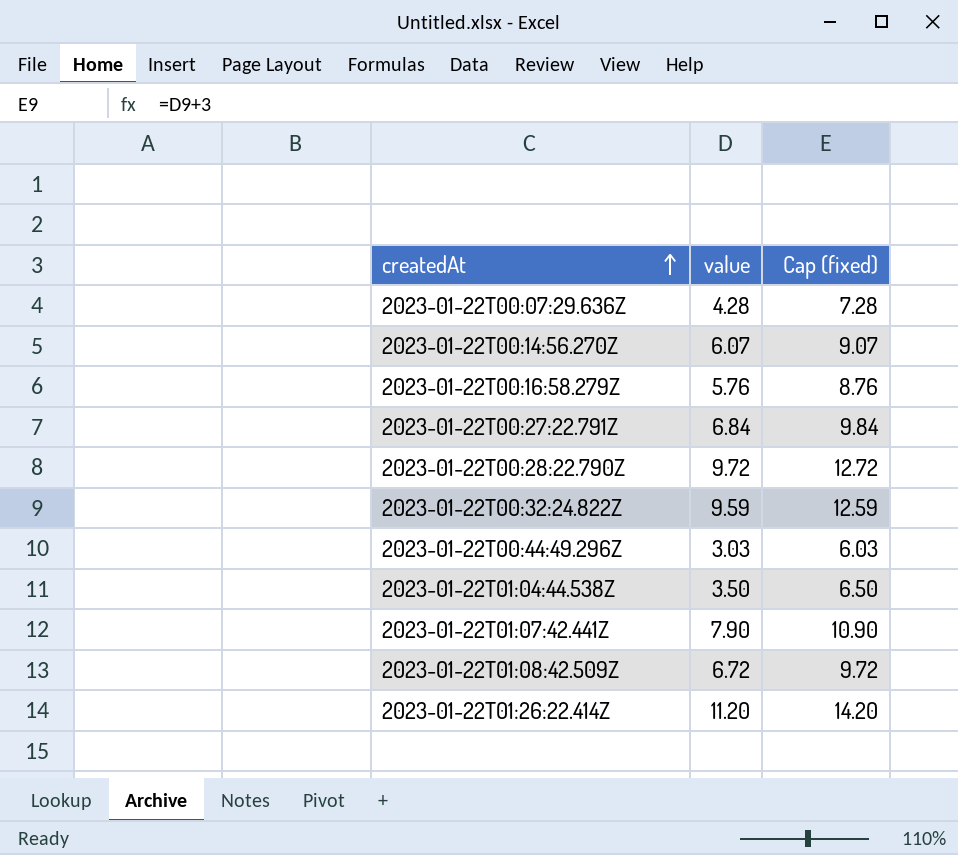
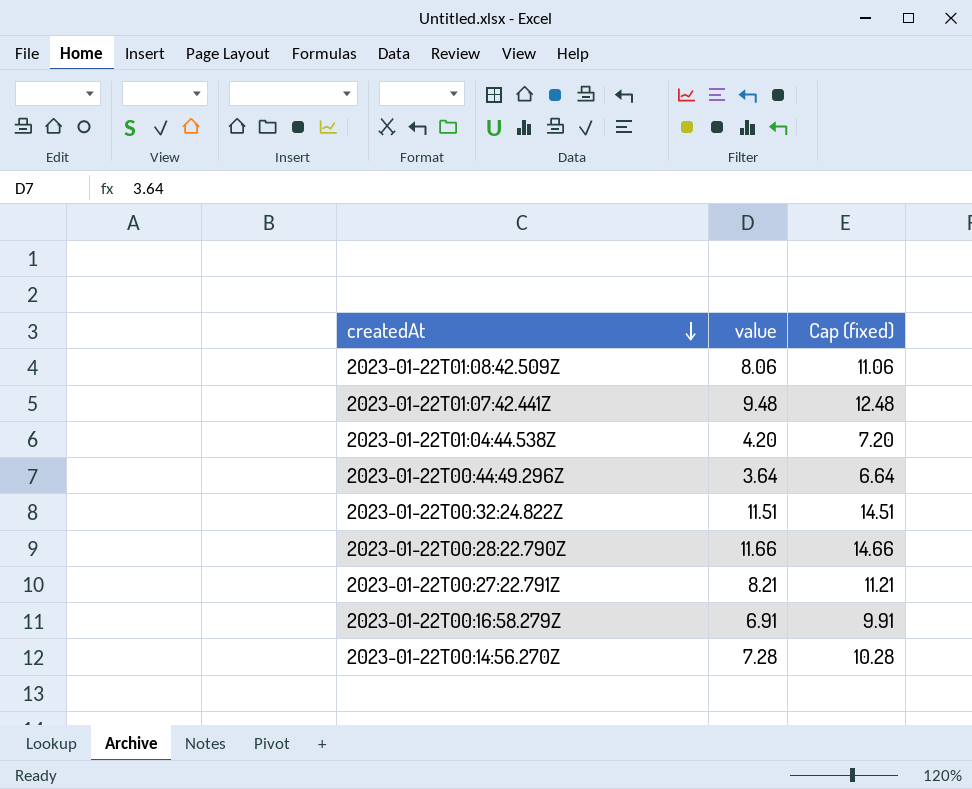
row order: createdAt ascending -> createdAt descending
row 2023-01-22T00:07:29.636Z: 4.28 | 7.28 -> none
row 2023-01-22T01:26:22.414Z: 11.20 | 14.20 -> none
2023-01-22T01:08:42.509Z | value: 6.72 -> 8.06
2023-01-22T01:08:42.509Z | Cap (fixed): 9.72 -> 11.06
2023-01-22T01:07:42.441Z | value: 7.90 -> 9.48
2023-01-22T01:07:42.441Z | Cap (fixed): 10.90 -> 12.48
2023-01-22T01:04:44.538Z | value: 3.50 -> 4.20
2023-01-22T01:04:44.538Z | Cap (fixed): 6.50 -> 7.20
2023-01-22T00:44:49.296Z | value: 3.03 -> 3.64
2023-01-22T00:44:49.296Z | Cap (fixed): 6.03 -> 6.64
2023-01-22T00:32:24.822Z | value: 9.59 -> 11.51
2023-01-22T00:32:24.822Z | Cap (fixed): 12.59 -> 14.51
2023-01-22T00:28:22.790Z | value: 9.72 -> 11.66
2023-01-22T00:28:22.790Z | Cap (fixed): 12.72 -> 14.66
2023-01-22T00:27:22.791Z | value: 6.84 -> 8.21
2023-01-22T00:27:22.791Z | Cap (fixed): 9.84 -> 11.21
2023-01-22T00:16:58.279Z | value: 5.76 -> 6.91
2023-01-22T00:16:58.279Z | Cap (fixed): 8.76 -> 9.91
2023-01-22T00:14:56.270Z | value: 6.07 -> 7.28
2023-01-22T00:14:56.270Z | Cap (fixed): 9.07 -> 10.28

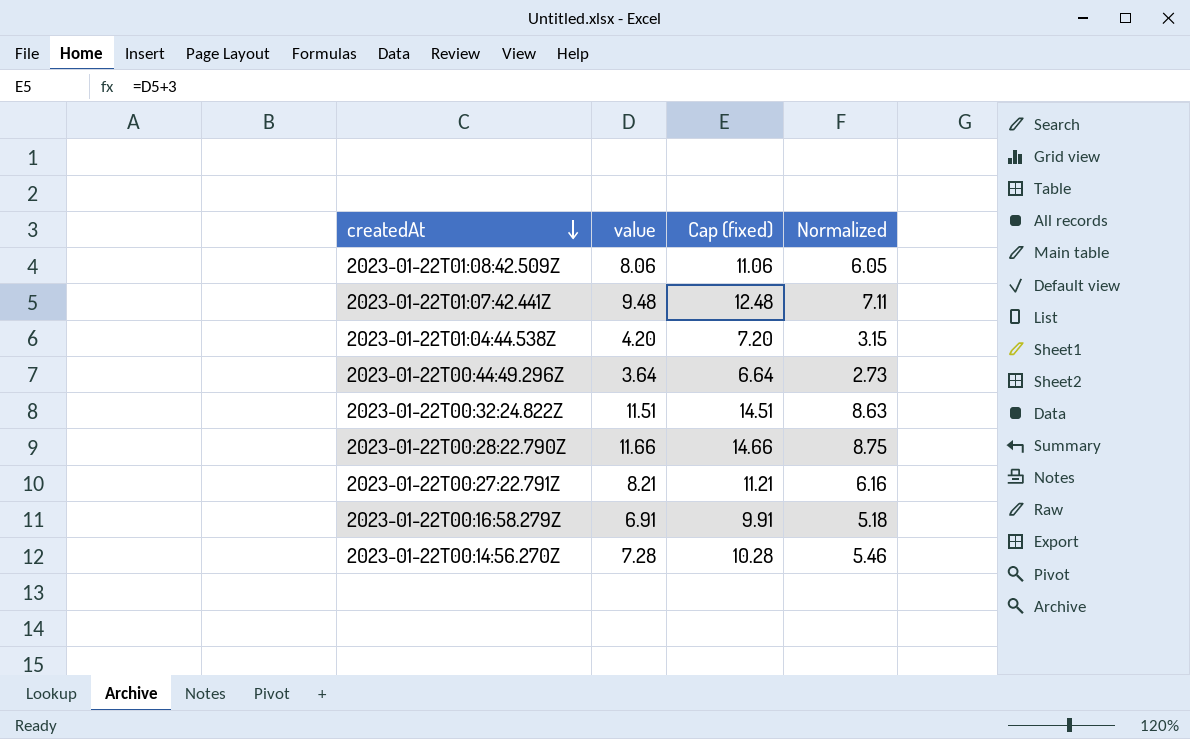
column Normalized | formula: none -> [value] * 0.75

